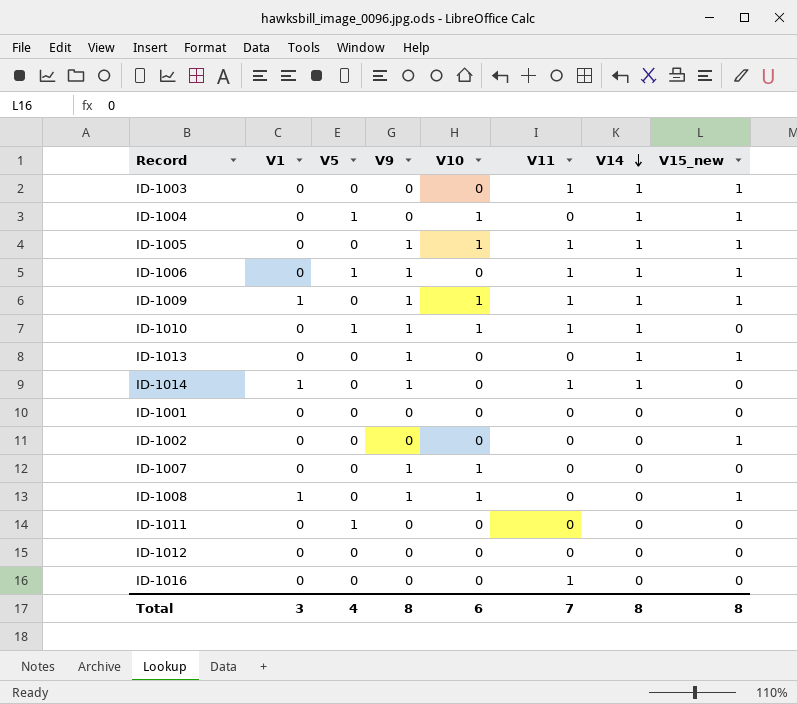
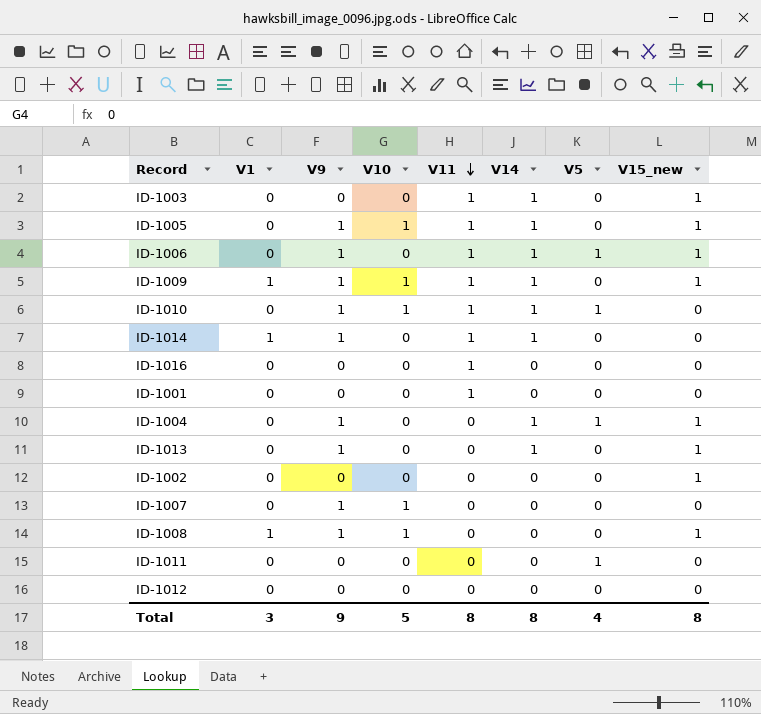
row order: V14 descending -> V11 descending
column V5 | position: 3 -> 7
ID-1001 | V11: 0 -> 1
ID-1004 | V9: 0 -> 1
ID-1004 | V10: 1 -> 0
Total | V9: 8 -> 9
Total | V10: 6 -> 5
Total | V11: 7 -> 8

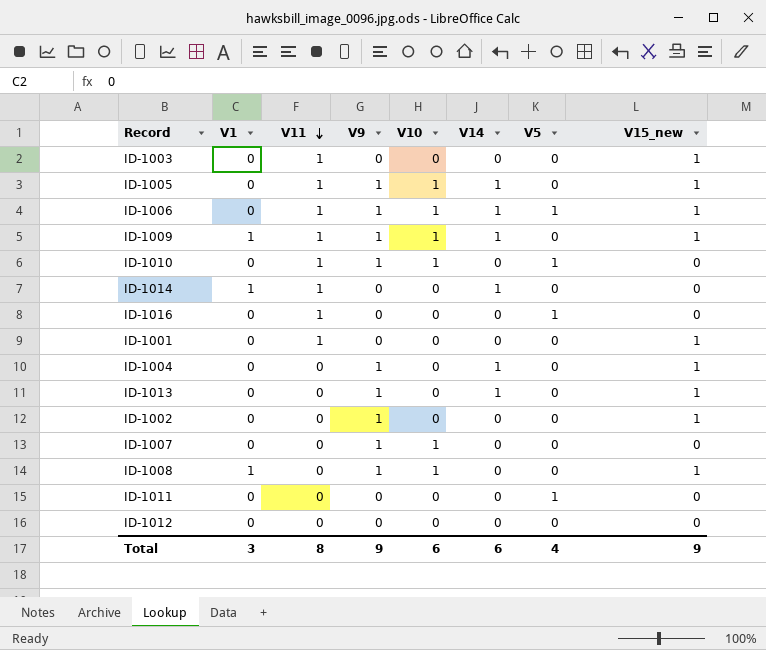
column V11 | position: 5 -> 3
ID-1003 | V14: 1 -> 0
ID-1006 | V10: 0 -> 1
ID-1010 | V14: 1 -> 0
ID-1014 | V9: 1 -> 0
ID-1016 | V5: 0 -> 1
ID-1001 | V15_new: 0 -> 1
ID-1004 | V5: 1 -> 0
ID-1002 | V9: 0 -> 1
Total | V10: 5 -> 6
Total | V14: 8 -> 6
Total | V15_new: 8 -> 9

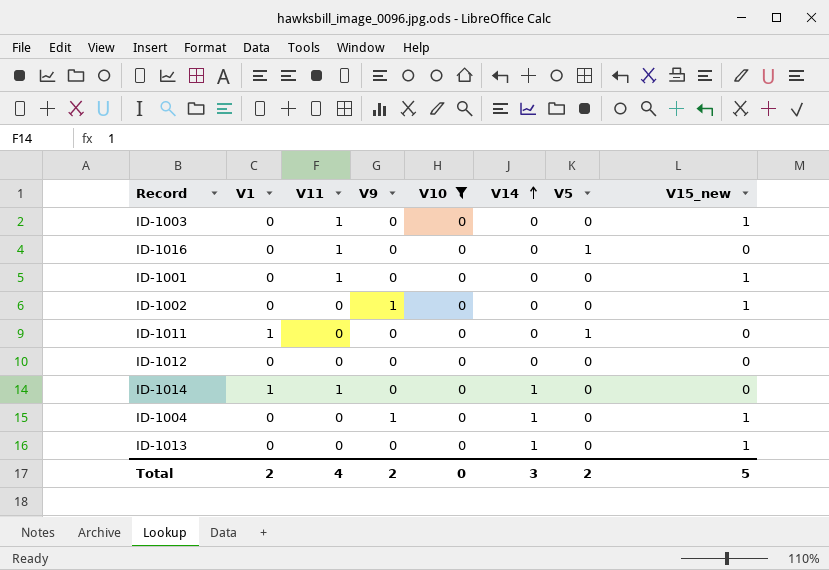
filter: none -> V10 = 0
row order: V11 descending -> V14 ascending
ID-1011 | V1: 0 -> 1
ID-1013 | V9: 1 -> 0
Total | V1: 3 -> 2
Total | V11: 8 -> 4
Total | V9: 9 -> 2
Total | V10: 6 -> 0
Total | V14: 6 -> 3
Total | V5: 4 -> 2
Total | V15_new: 9 -> 5

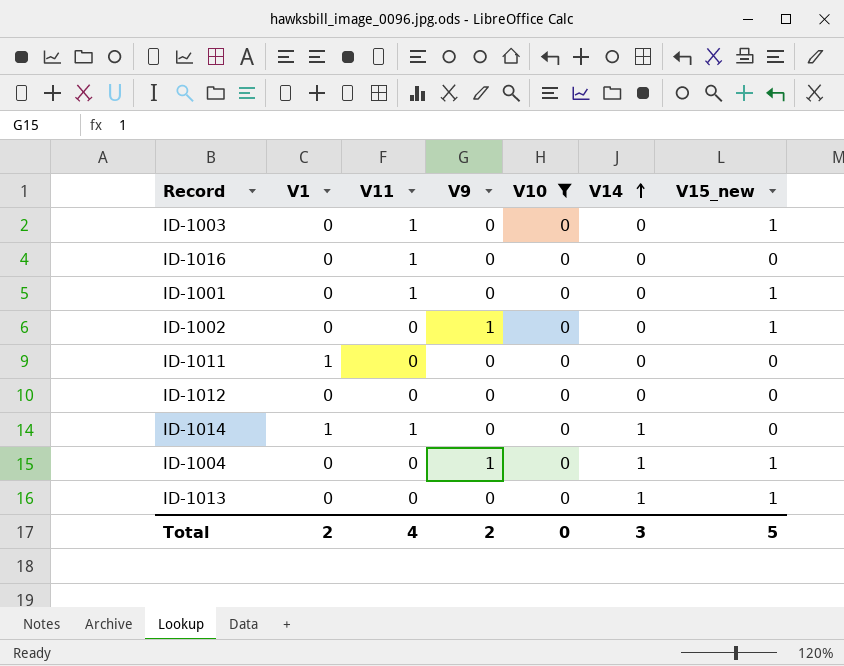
column V5 | position: 7 -> none

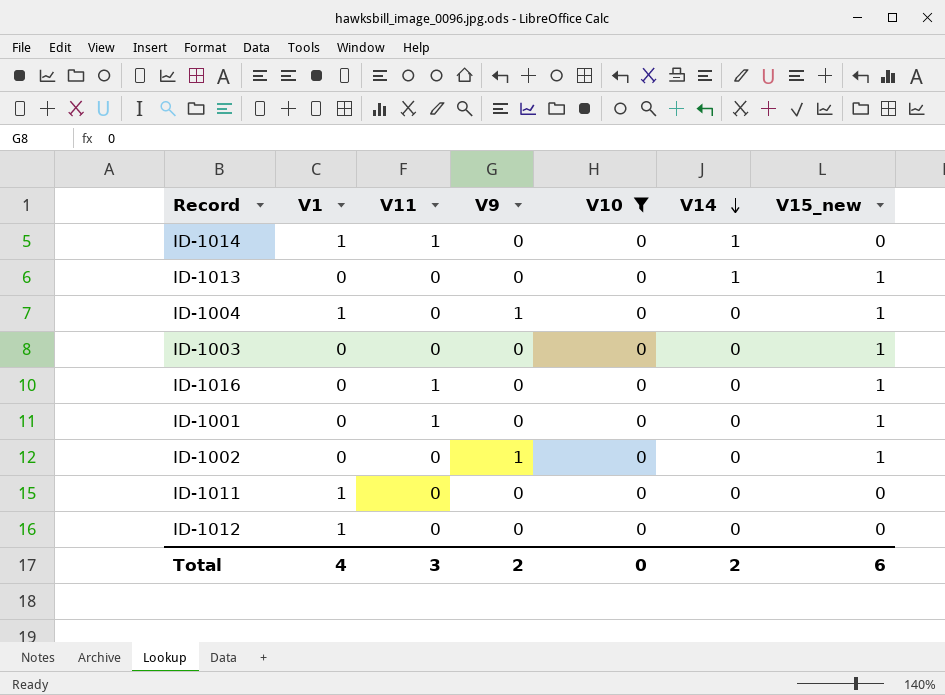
row order: V14 ascending -> V14 descending
ID-1004 | V1: 0 -> 1
ID-1004 | V14: 1 -> 0
ID-1003 | V11: 1 -> 0
ID-1016 | V15_new: 0 -> 1
ID-1012 | V1: 0 -> 1
Total | V1: 2 -> 4
Total | V11: 4 -> 3
Total | V14: 3 -> 2
Total | V15_new: 5 -> 6

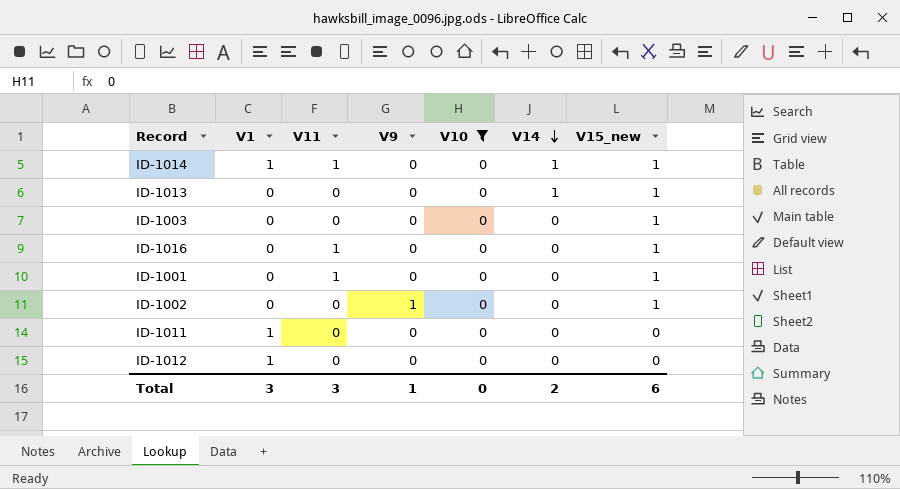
row ID-1004: 1 | 0 | 1 | 0 | 0 | 1 -> none
ID-1014 | V15_new: 0 -> 1
Total | V1: 4 -> 3
Total | V9: 2 -> 1

